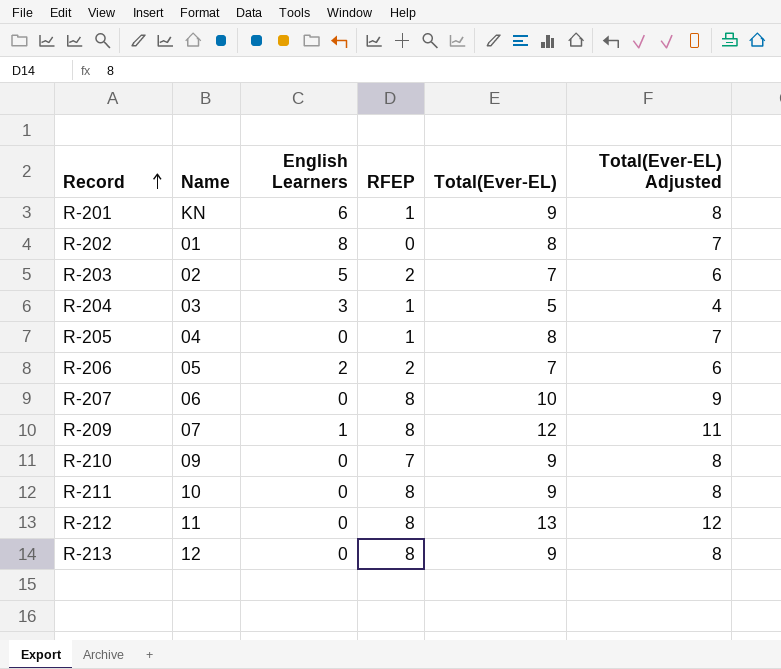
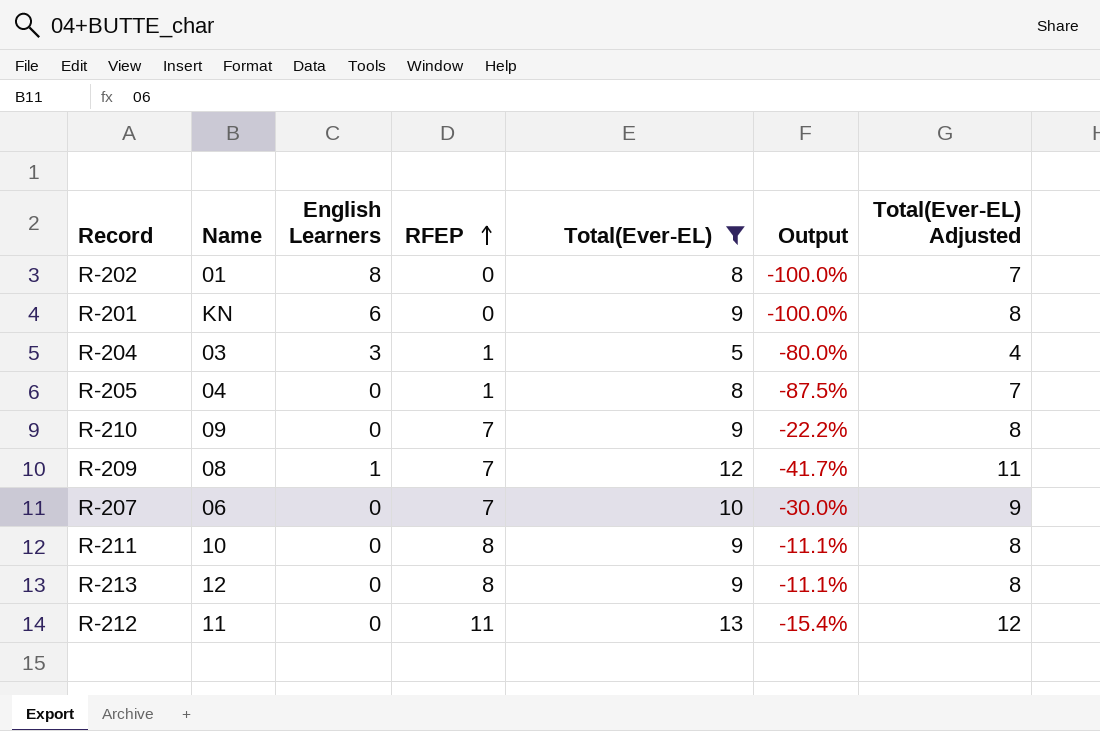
filter: none -> Total(Ever-EL) != 7
row order: Record ascending -> RFEP ascending
column Output | formula: none -> ([RFEP] - [Total(Ever-EL)]) / [Total(Ever-EL)]
R-201 | RFEP: 1 -> 0
R-209 | Name: 07 -> 08
R-209 | RFEP: 8 -> 7
R-207 | RFEP: 8 -> 7
R-212 | RFEP: 8 -> 11

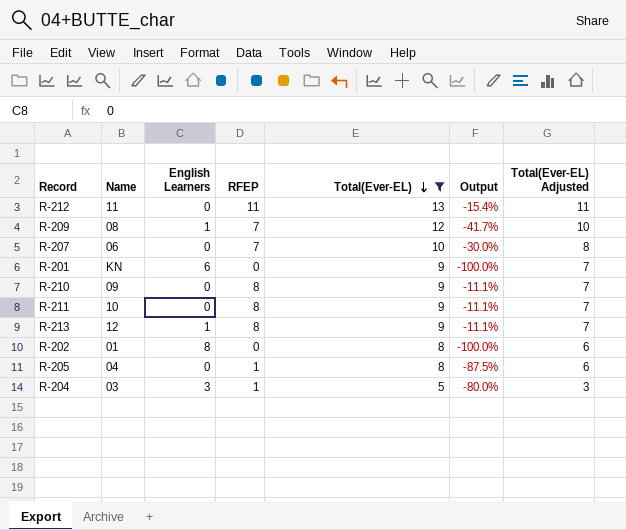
row order: RFEP ascending -> Total(Ever-EL) descending
column Total(Ever-EL) Adjusted | formula: [Total(Ever-EL)] - 1 -> [Total(Ever-EL)] - 2
R-210 | RFEP: 7 -> 8
R-210 | Output: -22.2% -> -11.1%
R-213 | English Learners: 0 -> 1

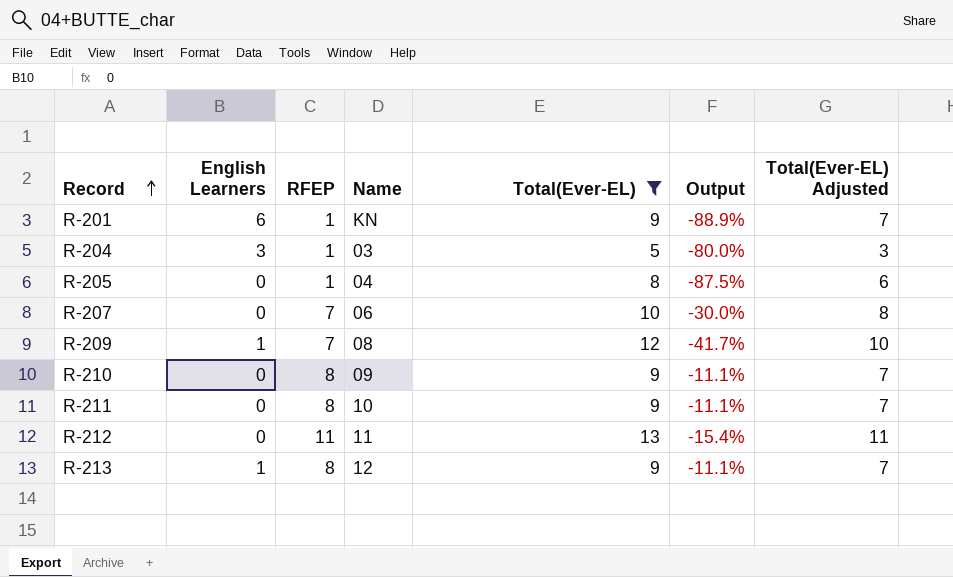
row order: Total(Ever-EL) descending -> Record ascending
column Name | position: 2 -> 4
row R-202: 01 | 8 | 0 | 8 | -100.0% | 6 -> none
R-201 | RFEP: 0 -> 1
R-201 | Output: -100.0% -> -88.9%

